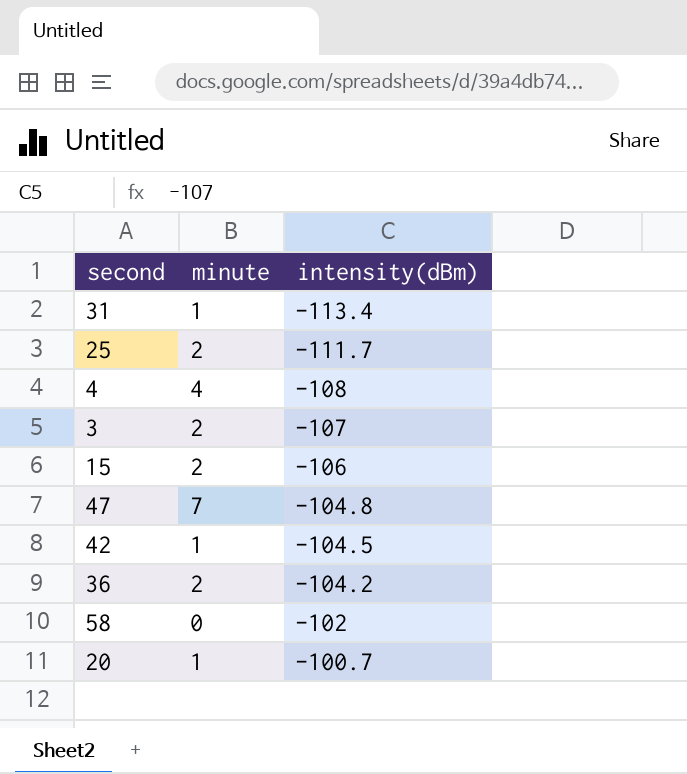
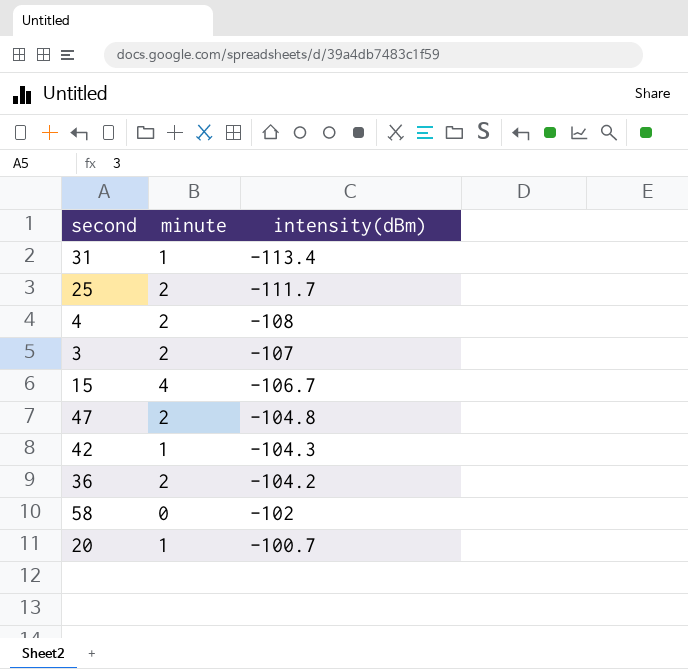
4 | minute: 4 -> 2
15 | minute: 2 -> 4
15 | intensity(dBm): -106 -> -106.7
47 | minute: 7 -> 2
42 | intensity(dBm): -104.5 -> -104.3

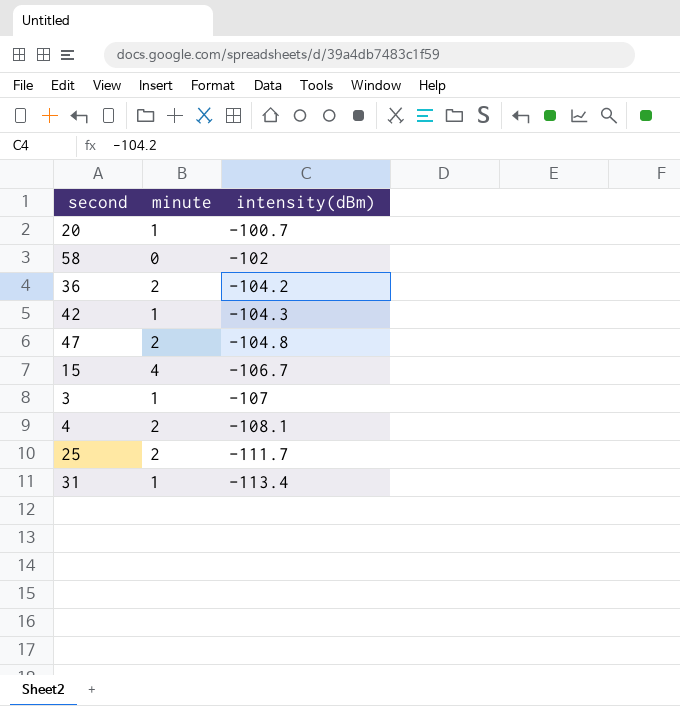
row order: intensity(dBm) ascending -> intensity(dBm) descending
3 | minute: 2 -> 1
4 | intensity(dBm): -108 -> -108.1

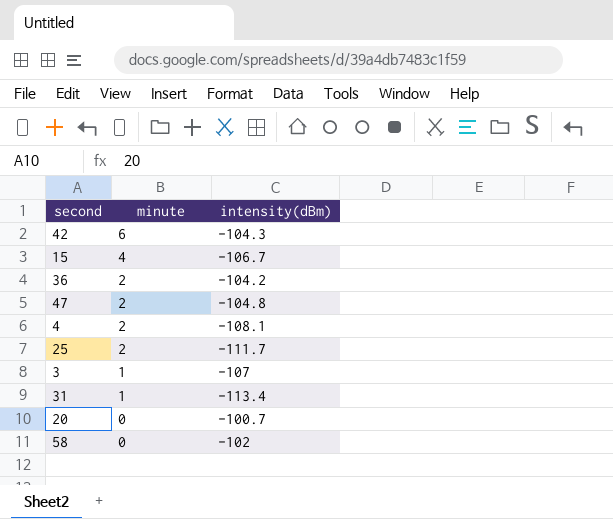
row order: intensity(dBm) descending -> minute descending
42 | minute: 1 -> 6
20 | minute: 1 -> 0

